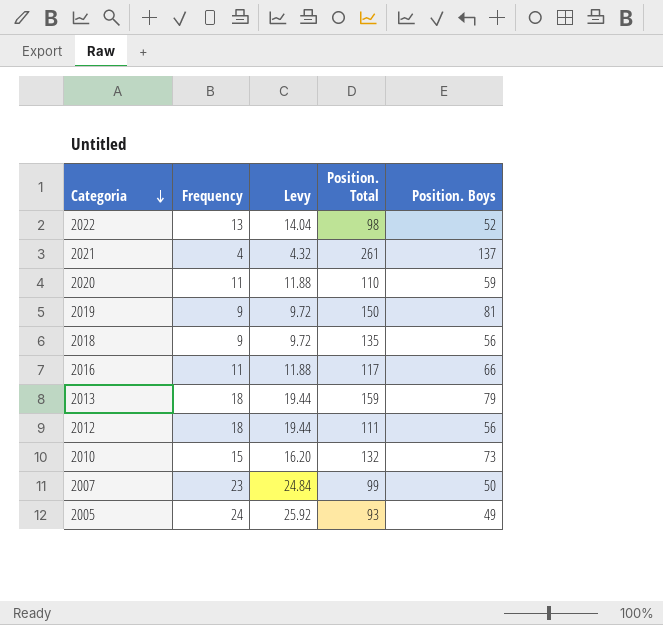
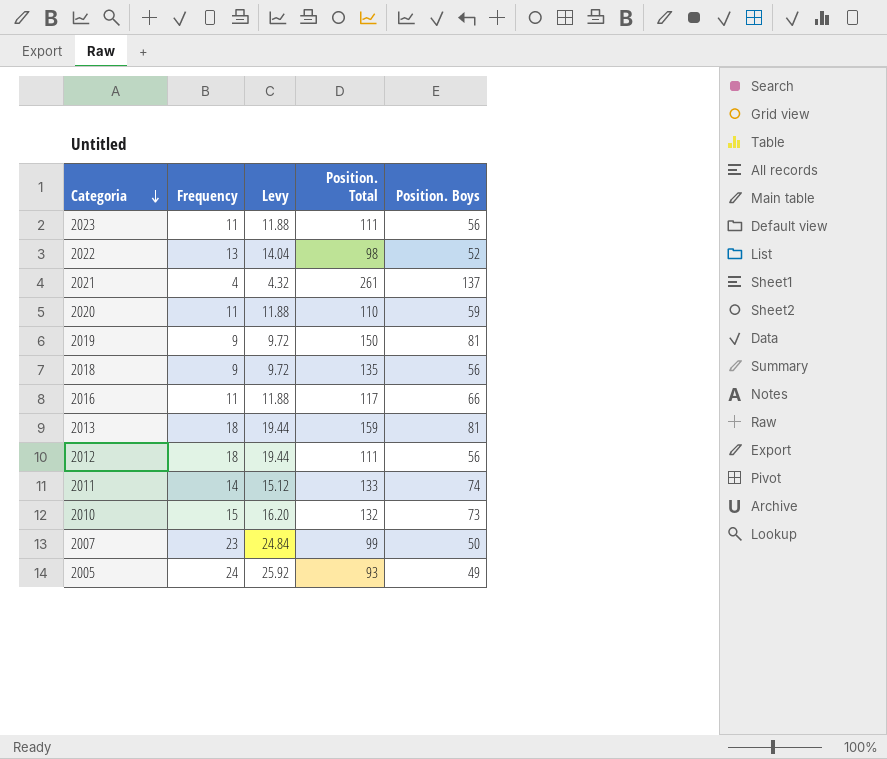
row 2023: none -> 11 | 11.88 | 111 | 56
2013 | Position. Boys: 79 -> 81
row 2011: none -> 14 | 15.12 | 133 | 74

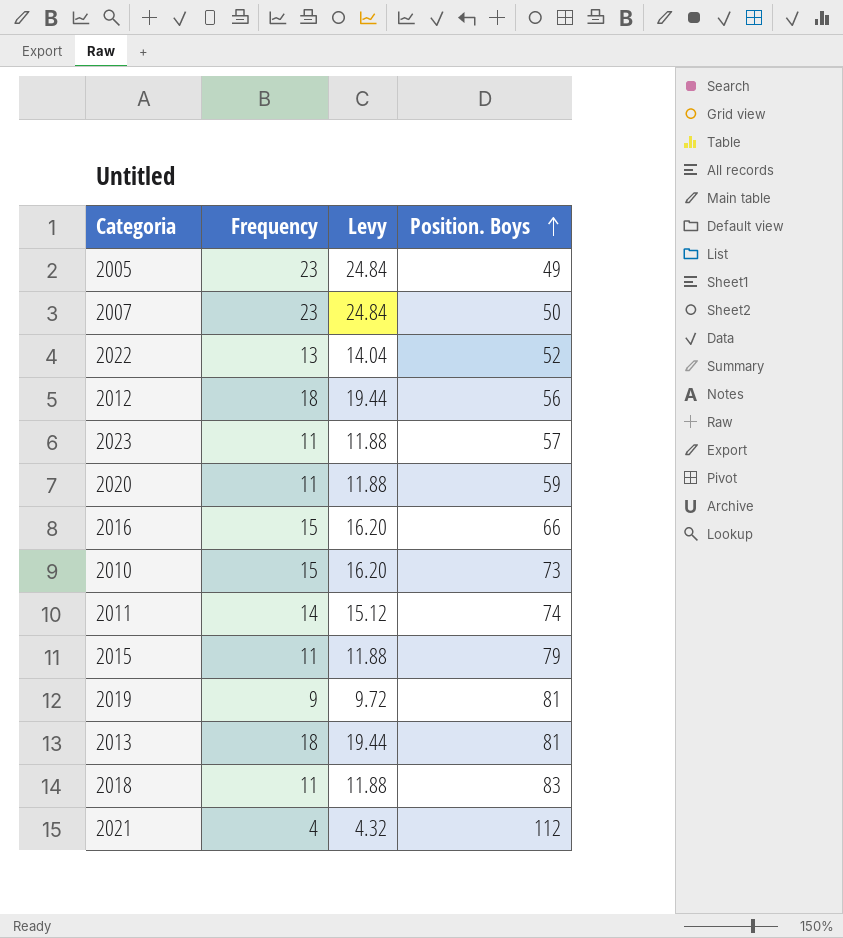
row order: Categoria descending -> Position. Boys ascending
column Position. Total | position: 4 -> none
2005 | Frequency: 24 -> 23
2005 | Levy: 25.92 -> 24.84
2023 | Position. Boys: 56 -> 57
2016 | Frequency: 11 -> 15
2016 | Levy: 11.88 -> 16.20
row 2015: none -> 11 | 11.88 | 79
2018 | Frequency: 9 -> 11
2018 | Levy: 9.72 -> 11.88
2018 | Position. Boys: 56 -> 83
2021 | Position. Boys: 137 -> 112

